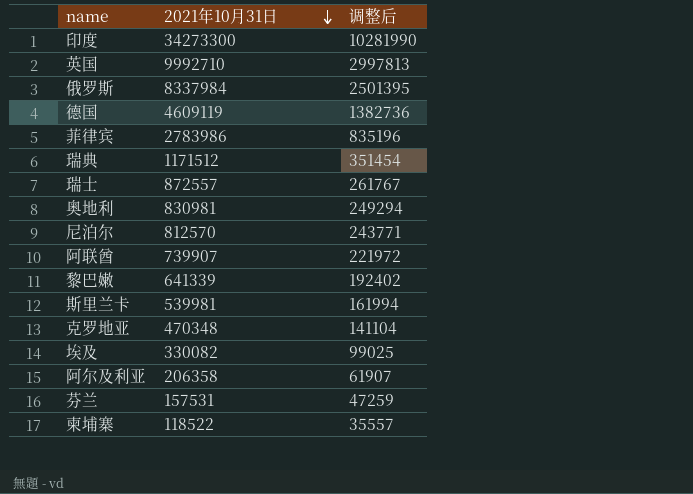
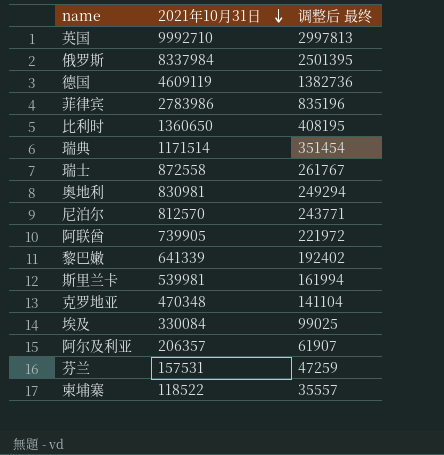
column name: 调整后 -> 调整后 最终
row 印度: 34273300 | 10281990 -> none
row 比利时: none -> 1360650 | 408195
瑞典 | 2021年10月31日: 1171512 -> 1171514
瑞士 | 2021年10月31日: 872557 -> 872558
阿联酋 | 2021年10月31日: 739907 -> 739905
埃及 | 2021年10月31日: 330082 -> 330084
阿尔及利亚 | 2021年10月31日: 206358 -> 206357

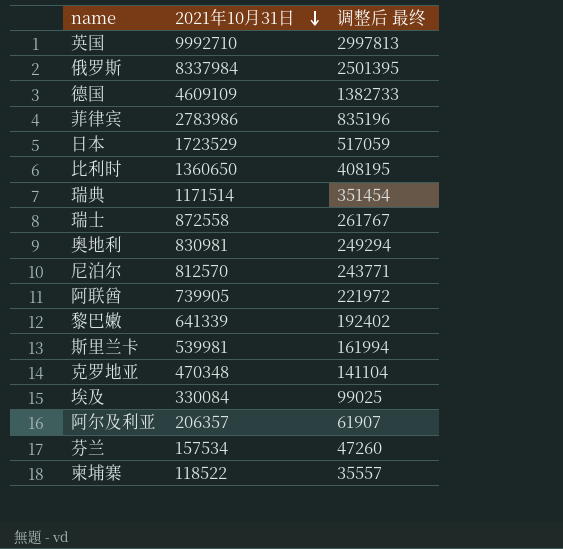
德国 | 2021年10月31日: 4609119 -> 4609109
德国 | 调整后 最终: 1382736 -> 1382733
row 日本: none -> 1723529 | 517059
芬兰 | 2021年10月31日: 157531 -> 157534
芬兰 | 调整后 最终: 47259 -> 47260

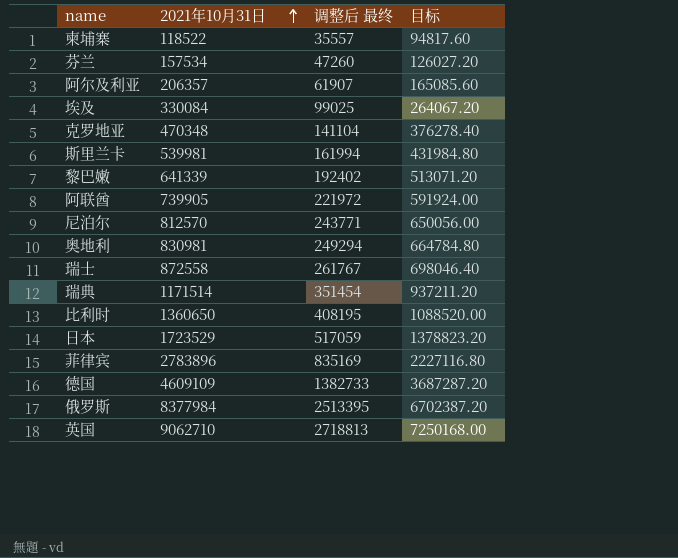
row order: 2021年10月31日 descending -> 2021年10月31日 ascending
column 目标 | formula: none -> [2021年10月31日] * 0.8
菲律宾 | 2021年10月31日: 2783986 -> 2783896
菲律宾 | 调整后 最终: 835196 -> 835169
俄罗斯 | 2021年10月31日: 8337984 -> 8377984
俄罗斯 | 调整后 最终: 2501395 -> 2513395
英国 | 2021年10月31日: 9992710 -> 9062710
英国 | 调整后 最终: 2997813 -> 2718813

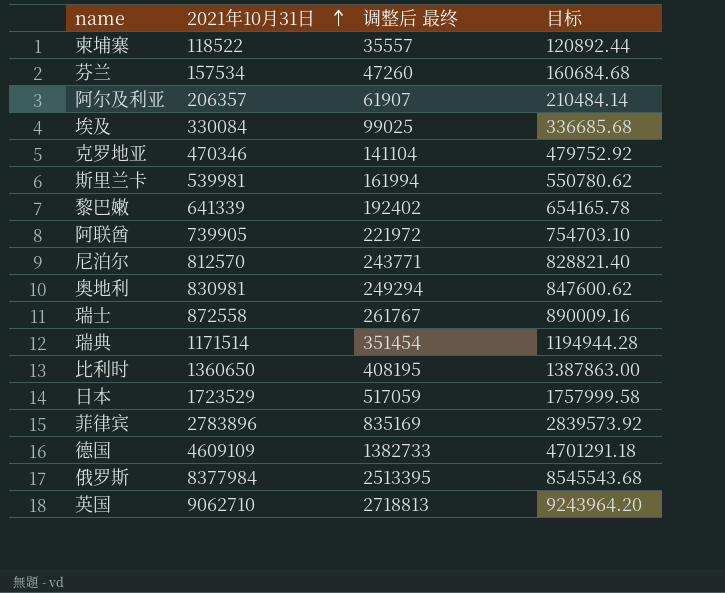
column 目标 | formula: [2021年10月31日] * 0.8 -> [2021年10月31日] * 1.02
克罗地亚 | 2021年10月31日: 470348 -> 470346

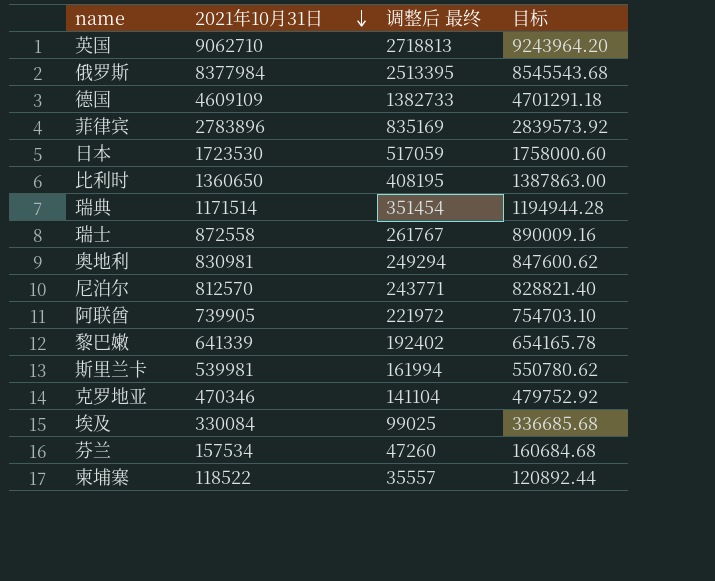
row order: 2021年10月31日 ascending -> 2021年10月31日 descending
row 阿尔及利亚: 206357 | 61907 | 210484.14 -> none
日本 | 2021年10月31日: 1723529 -> 1723530
日本 | 目标: 1757999.58 -> 1758000.60

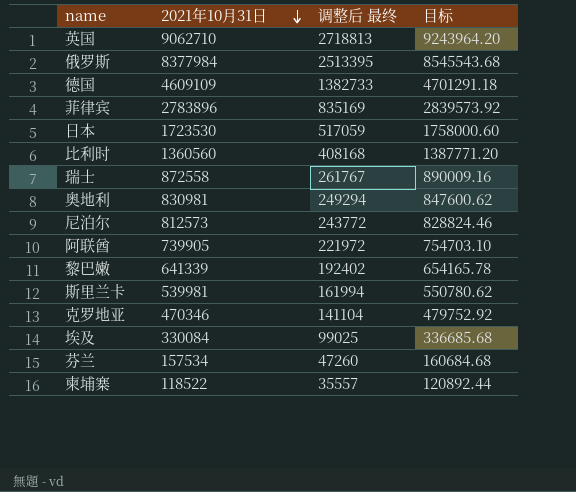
row 瑞典: 1171514 | 351454 | 1194944.28 -> none
比利时 | 2021年10月31日: 1360650 -> 1360560
比利时 | 调整后 最终: 408195 -> 408168
比利时 | 目标: 1387863.00 -> 1387771.20
尼泊尔 | 2021年10月31日: 812570 -> 812573
尼泊尔 | 调整后 最终: 243771 -> 243772
尼泊尔 | 目标: 828821.40 -> 828824.46

